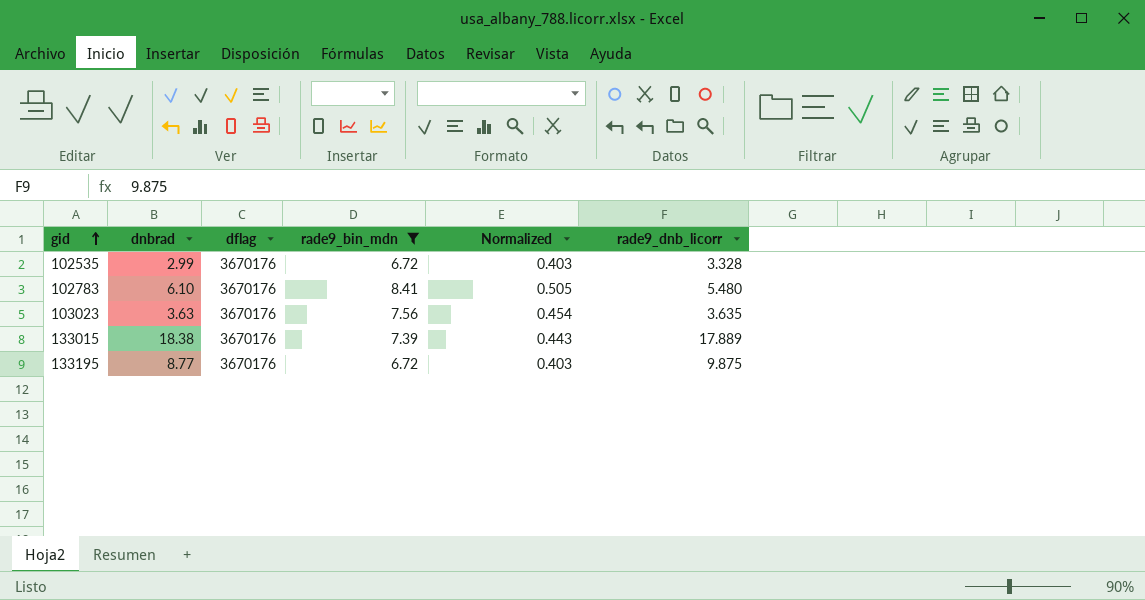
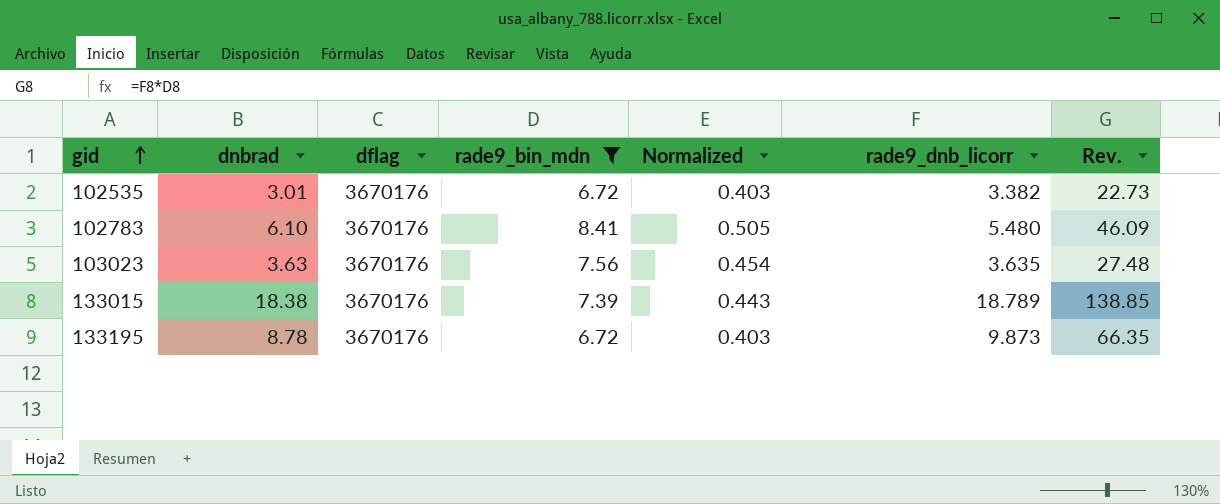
column Rev. | formula: none -> [rade9_bin_mdn] * [rade9_dnb_licorr]
102535 | dnbrad: 2.99 -> 3.01
102535 | rade9_dnb_licorr: 3.328 -> 3.382
133015 | rade9_dnb_licorr: 17.889 -> 18.789
133195 | dnbrad: 8.77 -> 8.78
133195 | rade9_dnb_licorr: 9.875 -> 9.873

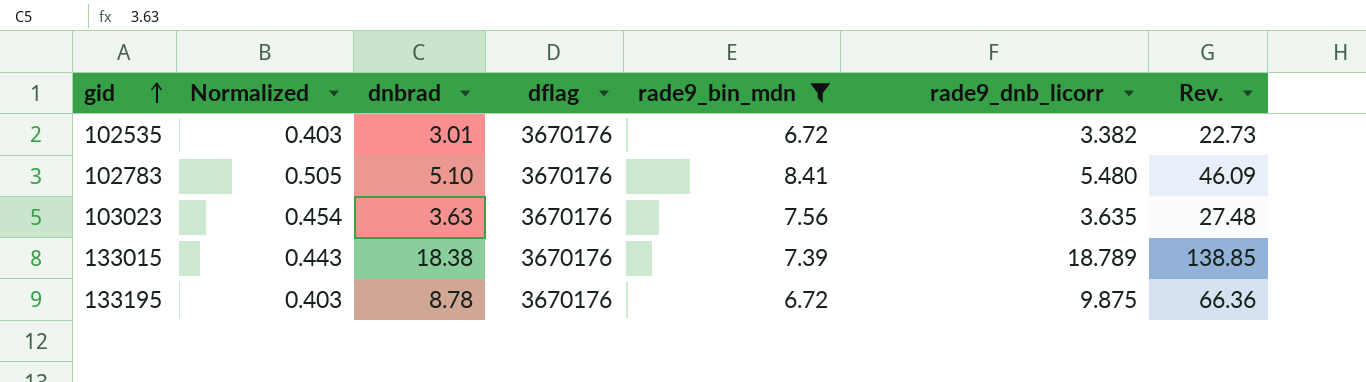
column Normalized | position: 5 -> 2
102783 | dnbrad: 6.10 -> 5.10
133195 | rade9_dnb_licorr: 9.873 -> 9.875
133195 | Rev.: 66.35 -> 66.36

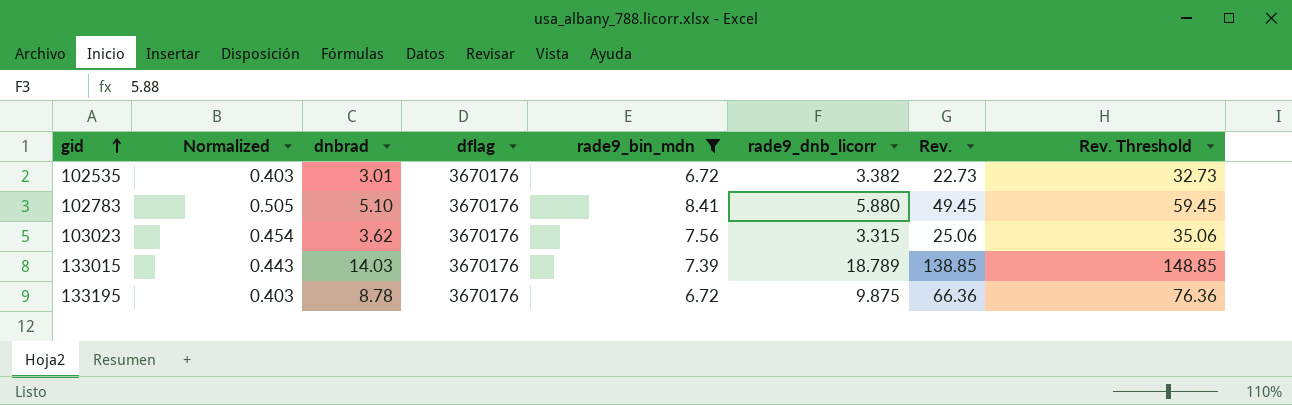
column Rev. Threshold | formula: none -> [Rev.] + 10
102783 | rade9_dnb_licorr: 5.480 -> 5.880
102783 | Rev.: 46.09 -> 49.45
103023 | dnbrad: 3.63 -> 3.62
103023 | rade9_dnb_licorr: 3.635 -> 3.315
103023 | Rev.: 27.48 -> 25.06
133015 | dnbrad: 18.38 -> 14.03

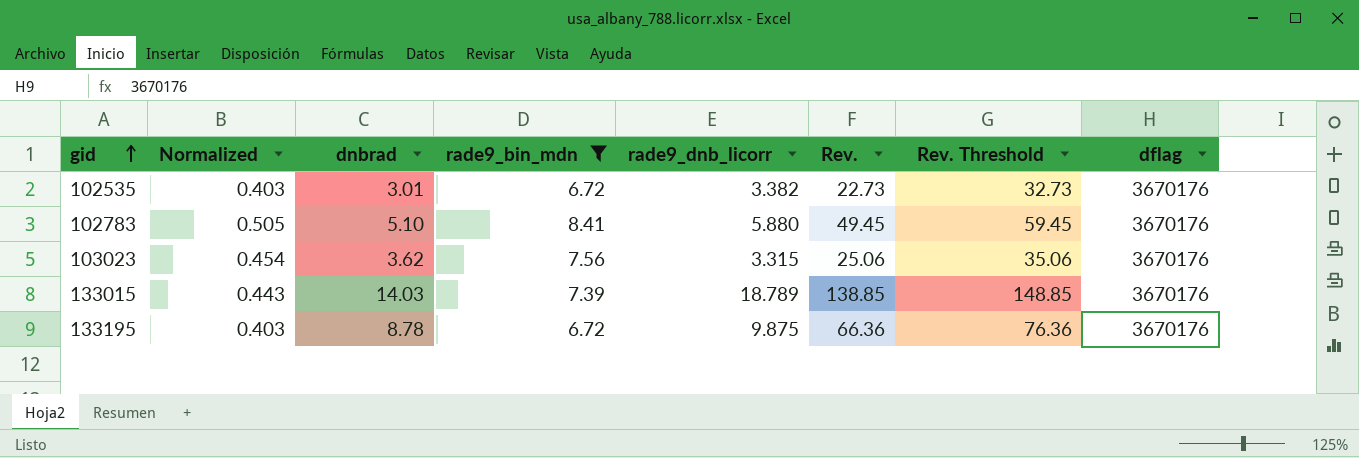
column dflag | position: 4 -> 8

